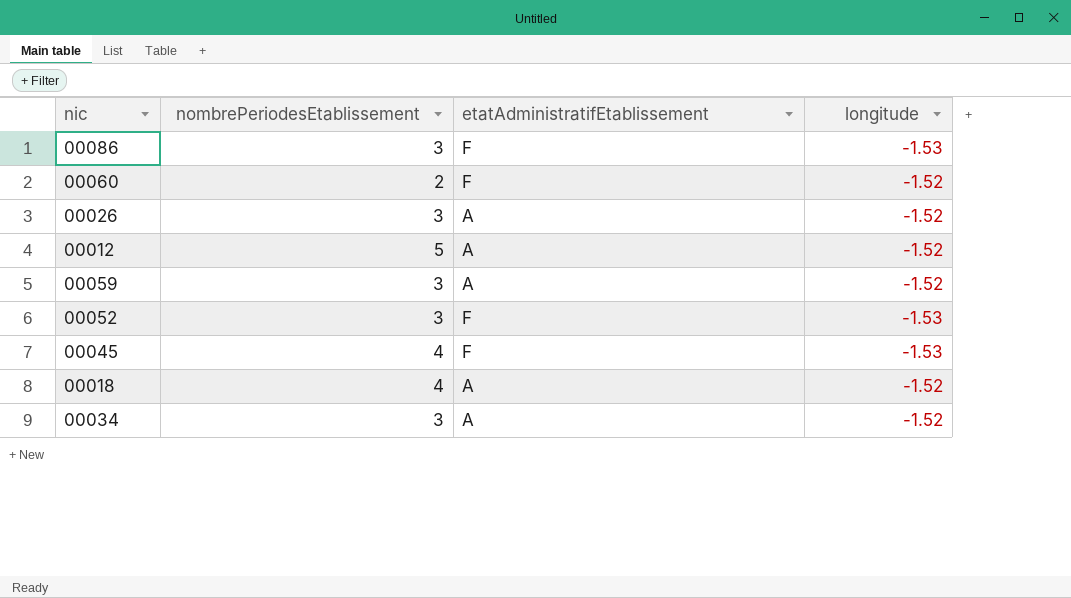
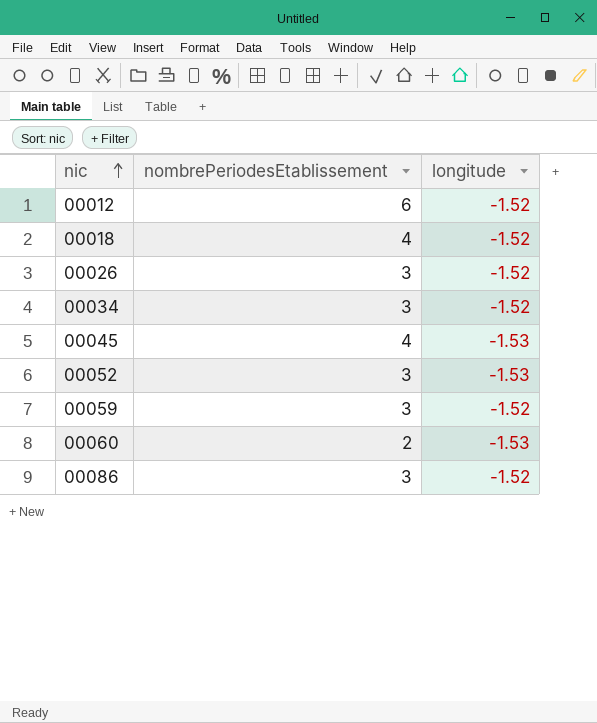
row order: none -> nic ascending
column etatAdministratifEtablissement | position: 3 -> none
00012 | nombrePeriodesEtablissement: 5 -> 6
00060 | longitude: -1.52 -> -1.53
00086 | longitude: -1.53 -> -1.52

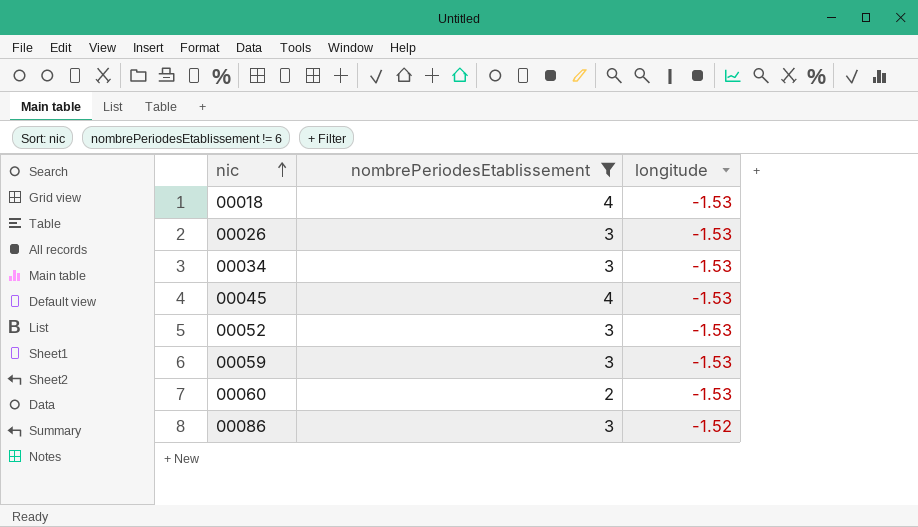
filter: none -> nombrePeriodesEtablissement != 6
00018 | longitude: -1.52 -> -1.53
00026 | longitude: -1.52 -> -1.53
00034 | longitude: -1.52 -> -1.53
00059 | longitude: -1.52 -> -1.53

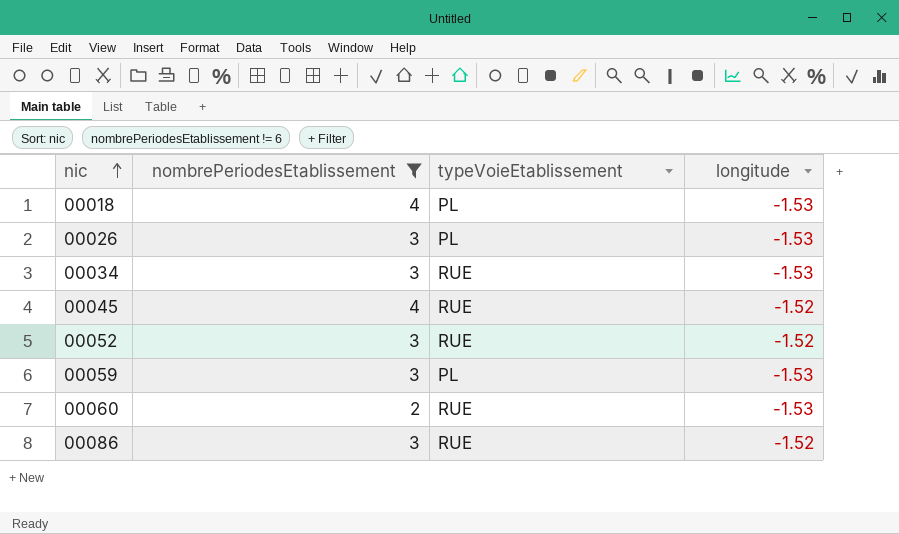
column typeVoieEtablissement | position: none -> 3
00045 | longitude: -1.53 -> -1.52
00052 | longitude: -1.53 -> -1.52

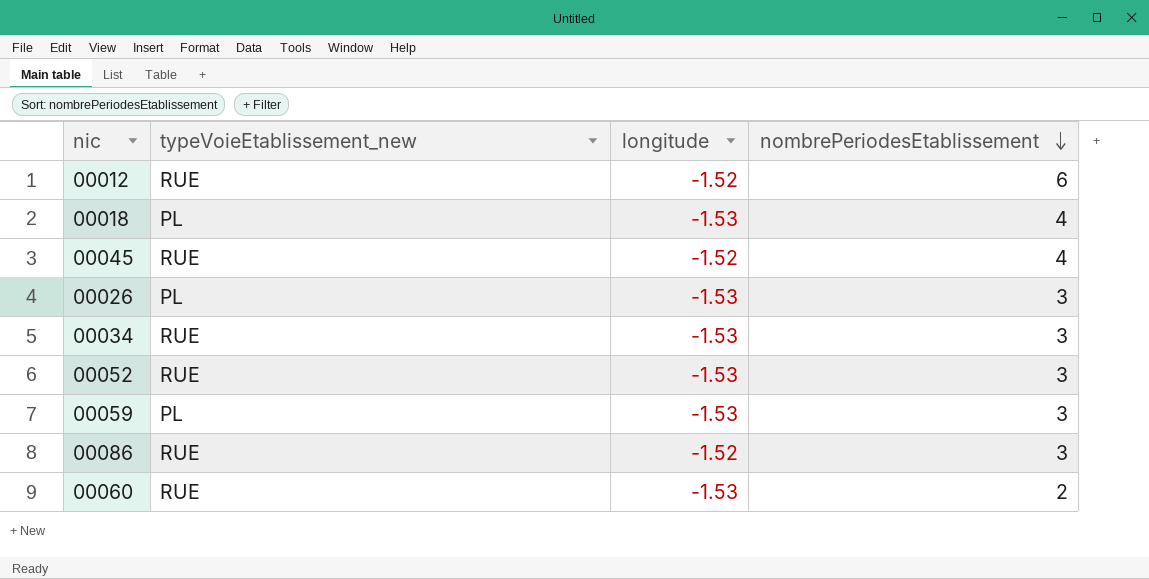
filter: nombrePeriodesEtablissement != 6 -> none
row order: nic ascending -> nombrePeriodesEtablissement descending
column name: typeVoieEtablissement -> typeVoieEtablissement_new
column nombrePeriodesEtablissement | position: 2 -> 4
00052 | longitude: -1.52 -> -1.53

